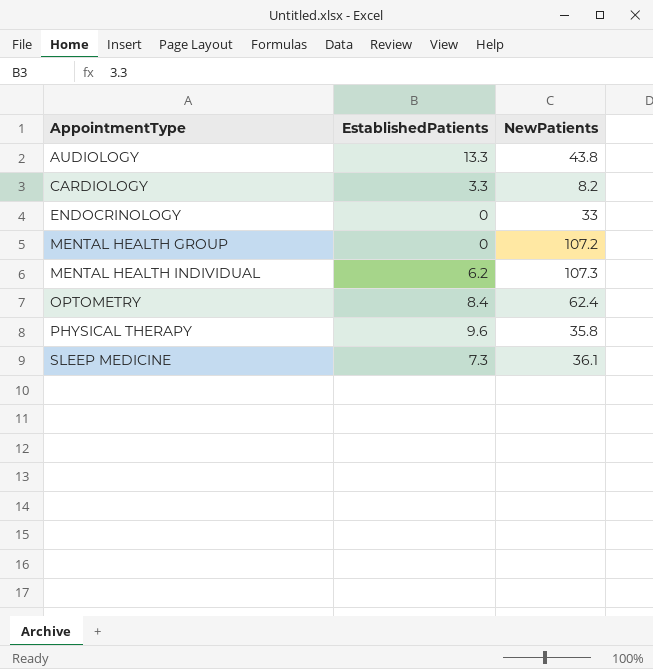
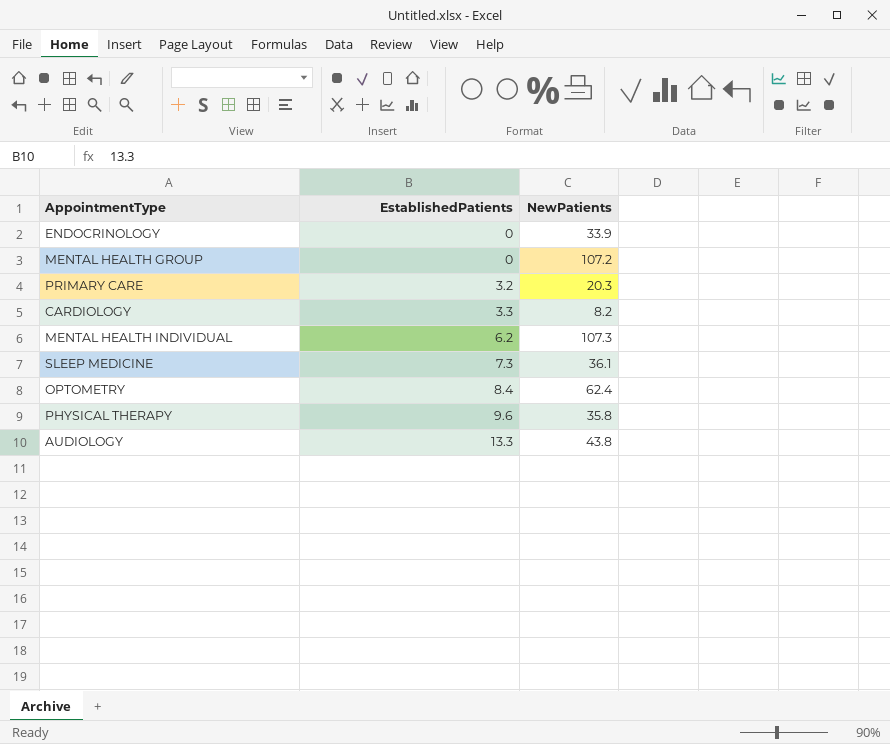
row order: AppointmentType ascending -> EstablishedPatients ascending
ENDOCRINOLOGY | NewPatients: 33 -> 33.9
row PRIMARY CARE: none -> 3.2 | 20.3

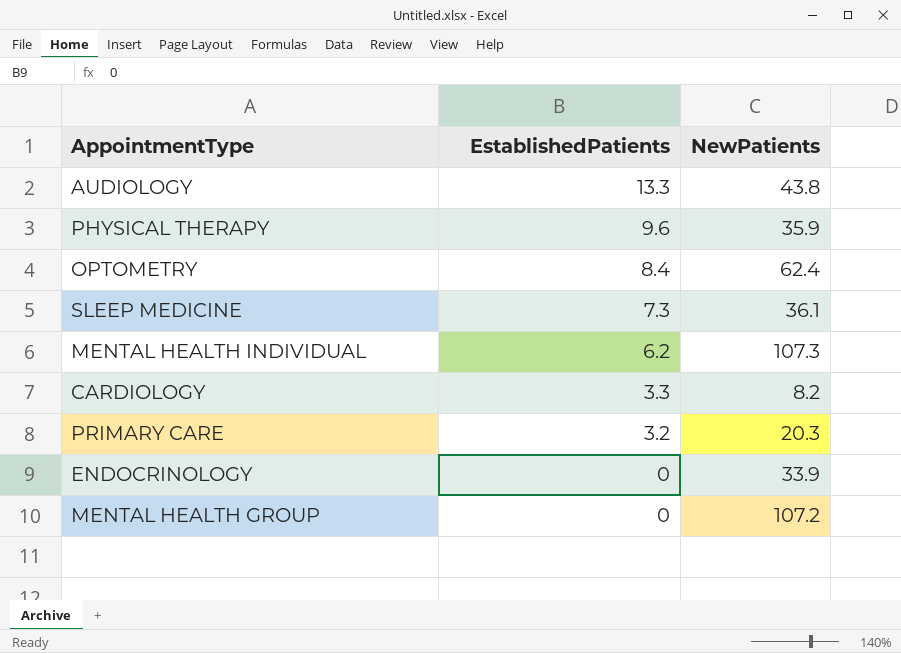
row order: EstablishedPatients ascending -> EstablishedPatients descending
PHYSICAL THERAPY | NewPatients: 35.8 -> 35.9

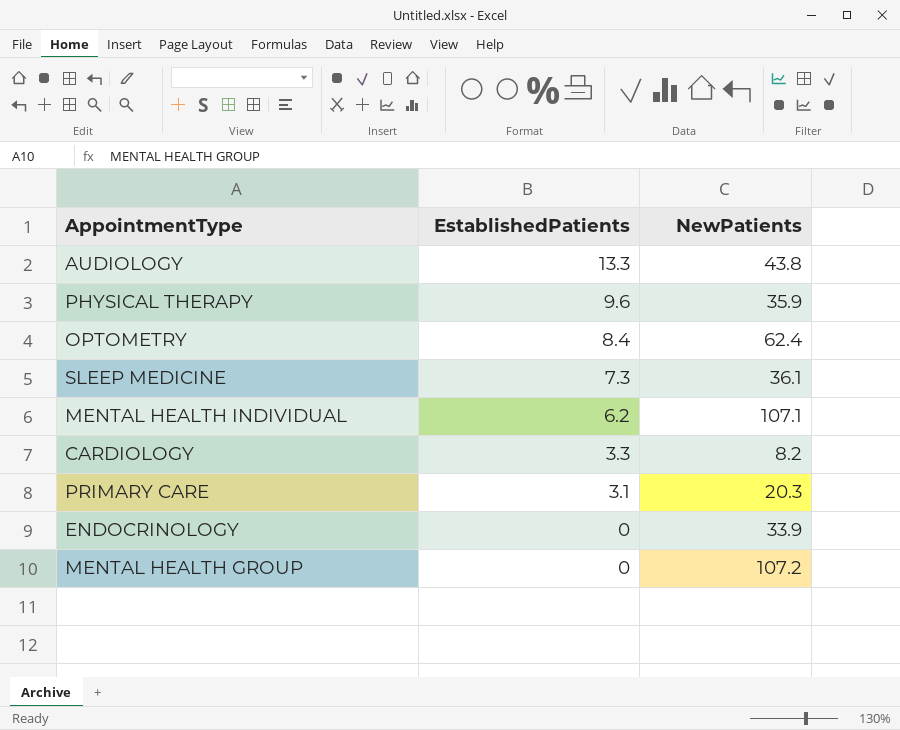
MENTAL HEALTH INDIVIDUAL | NewPatients: 107.3 -> 107.1
PRIMARY CARE | EstablishedPatients: 3.2 -> 3.1

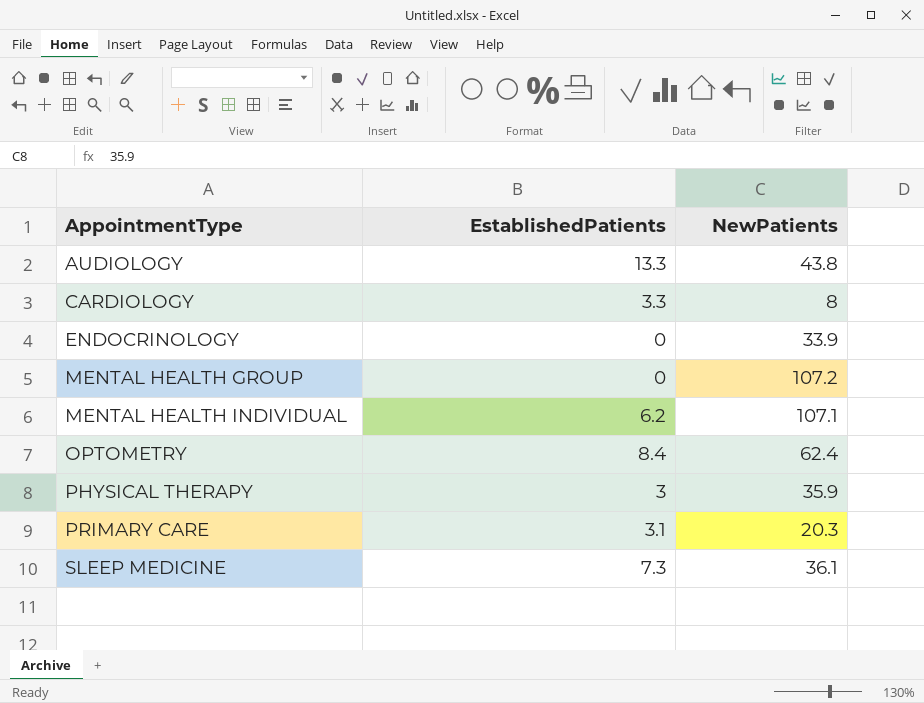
row order: EstablishedPatients descending -> AppointmentType ascending
CARDIOLOGY | NewPatients: 8.2 -> 8
PHYSICAL THERAPY | EstablishedPatients: 9.6 -> 3

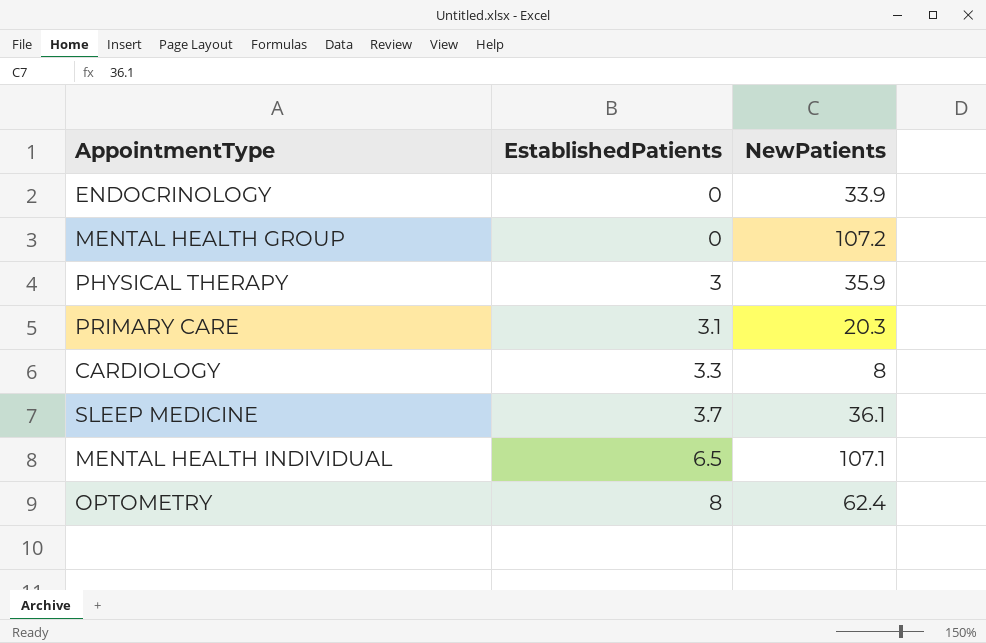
row order: AppointmentType ascending -> EstablishedPatients ascending
row AUDIOLOGY: 13.3 | 43.8 -> none
SLEEP MEDICINE | EstablishedPatients: 7.3 -> 3.7
MENTAL HEALTH INDIVIDUAL | EstablishedPatients: 6.2 -> 6.5
OPTOMETRY | EstablishedPatients: 8.4 -> 8

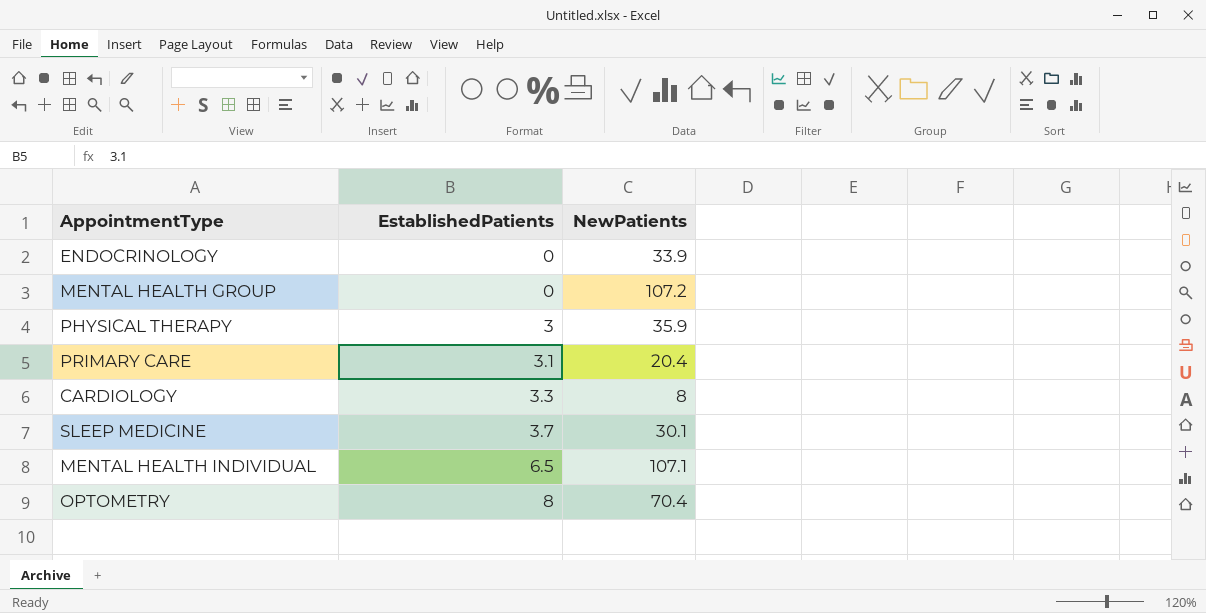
PRIMARY CARE | NewPatients: 20.3 -> 20.4
SLEEP MEDICINE | NewPatients: 36.1 -> 30.1
OPTOMETRY | NewPatients: 62.4 -> 70.4

